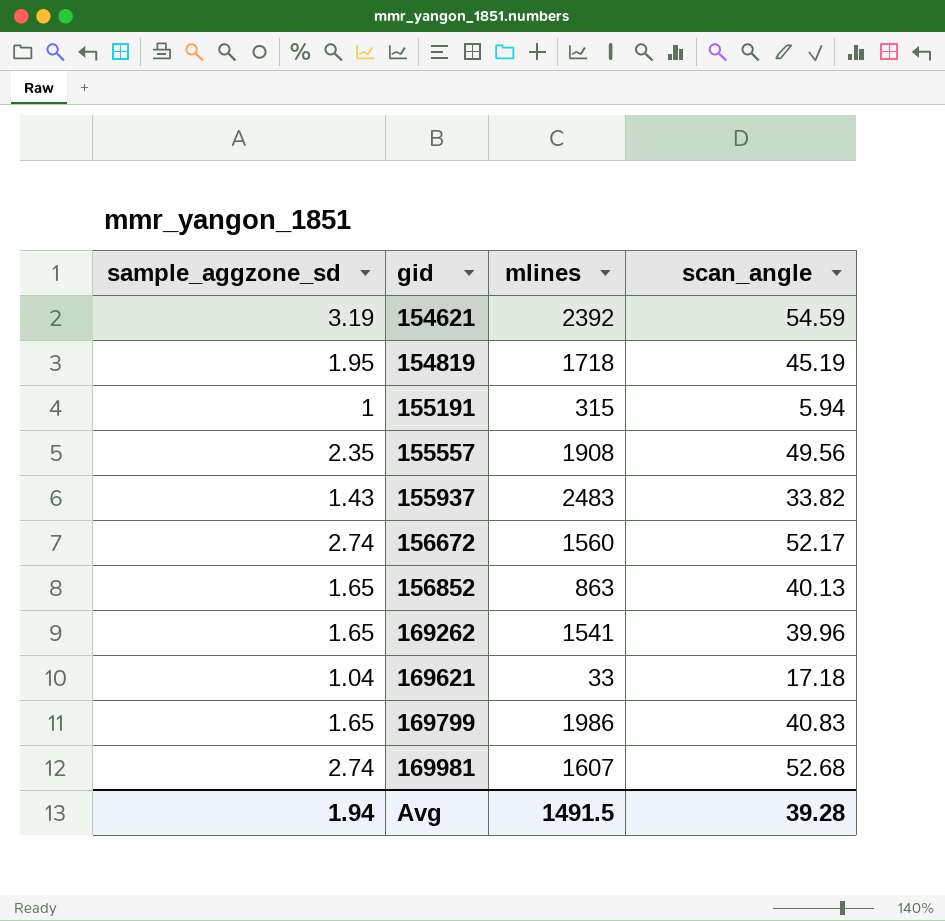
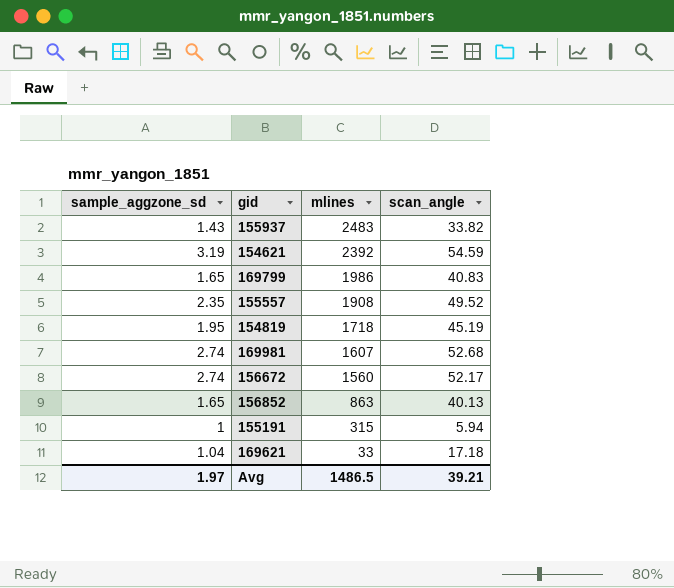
row order: gid ascending -> mlines descending
row 169262: 1.65 | 1541 | 39.96 -> none
155557 | scan_angle: 49.56 -> 49.52
Avg | sample_aggzone_sd: 1.94 -> 1.97
Avg | mlines: 1491.5 -> 1486.5
Avg | scan_angle: 39.28 -> 39.21

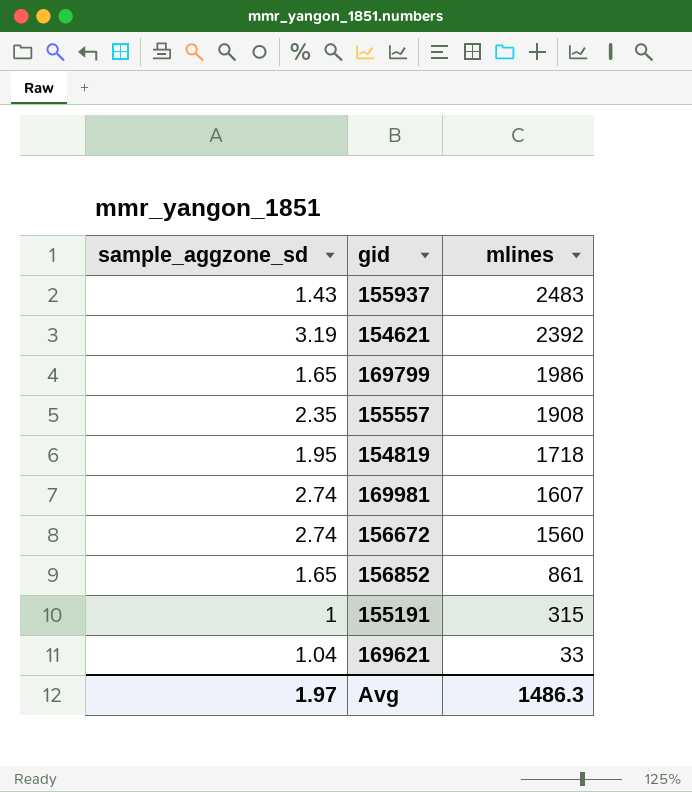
column scan_angle | position: 4 -> none
156852 | mlines: 863 -> 861
Avg | mlines: 1486.5 -> 1486.3

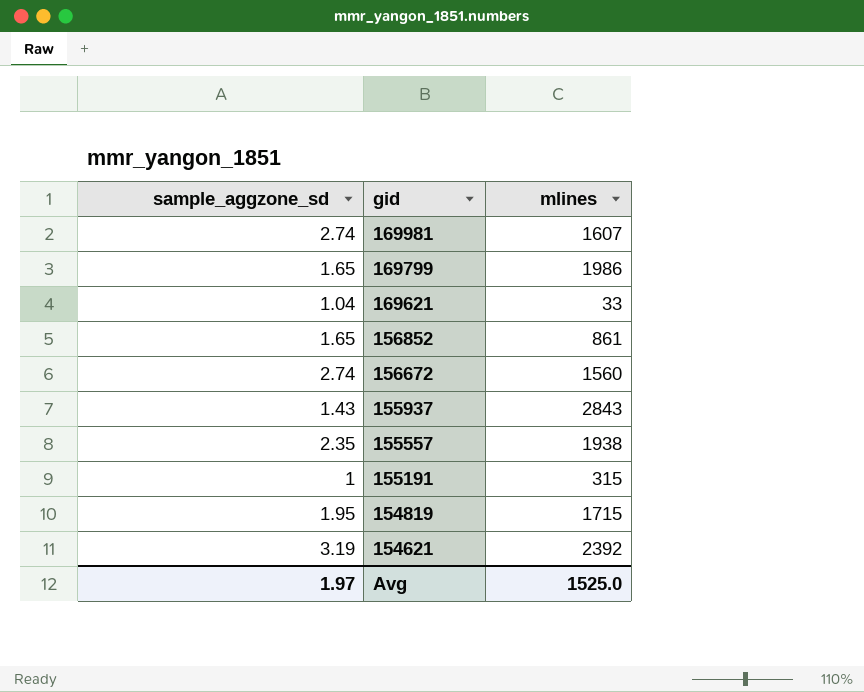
row order: mlines descending -> gid descending
155937 | mlines: 2483 -> 2843
155557 | mlines: 1908 -> 1938
154819 | mlines: 1718 -> 1715
Avg | mlines: 1486.3 -> 1525.0

